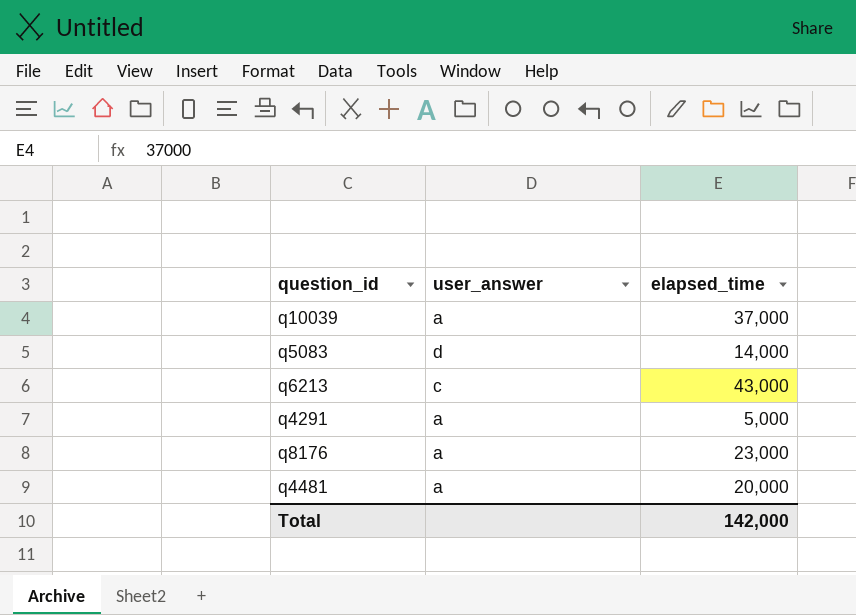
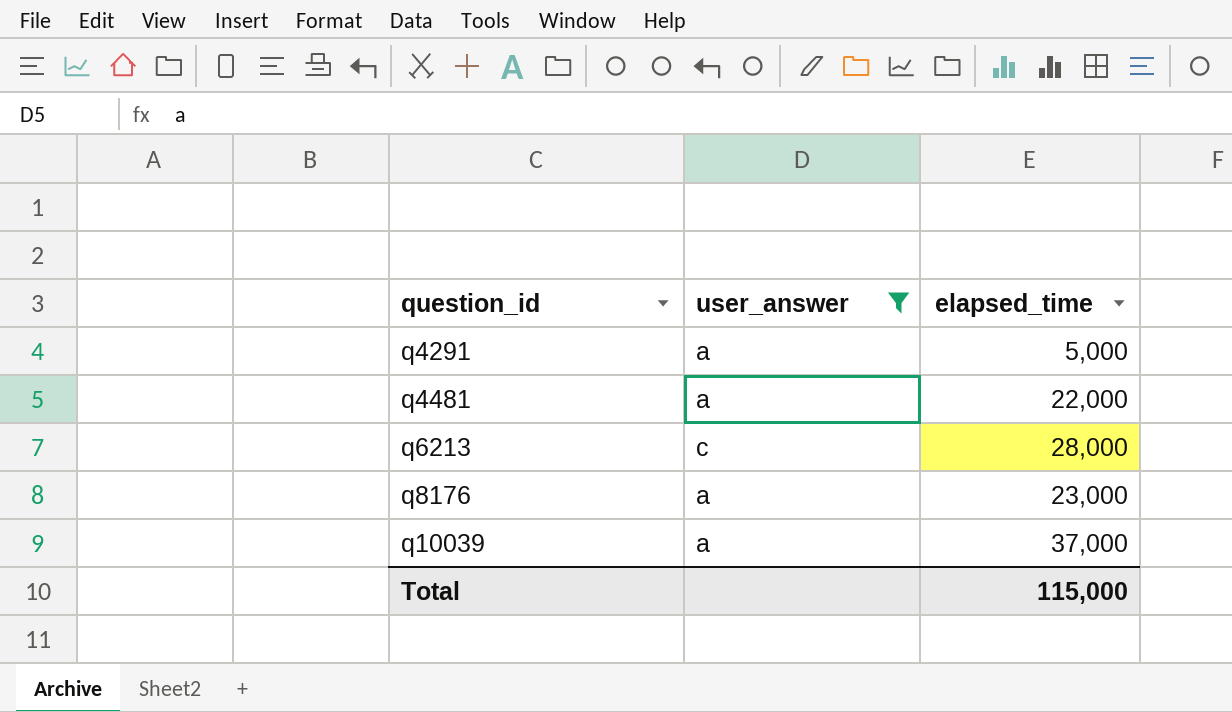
filter: none -> user_answer != d
row order: none -> question_id ascending
q4481 | elapsed_time: 20,000 -> 22,000
q6213 | elapsed_time: 43,000 -> 28,000
Total | elapsed_time: 142,000 -> 115,000

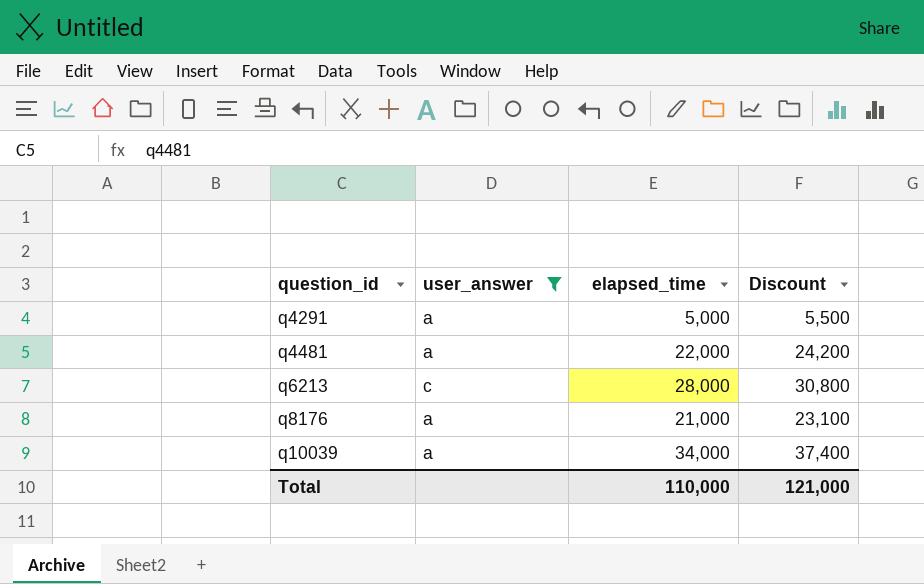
column Discount | formula: none -> [elapsed_time] * 1.1
q8176 | elapsed_time: 23,000 -> 21,000
q10039 | elapsed_time: 37,000 -> 34,000
Total | elapsed_time: 115,000 -> 110,000

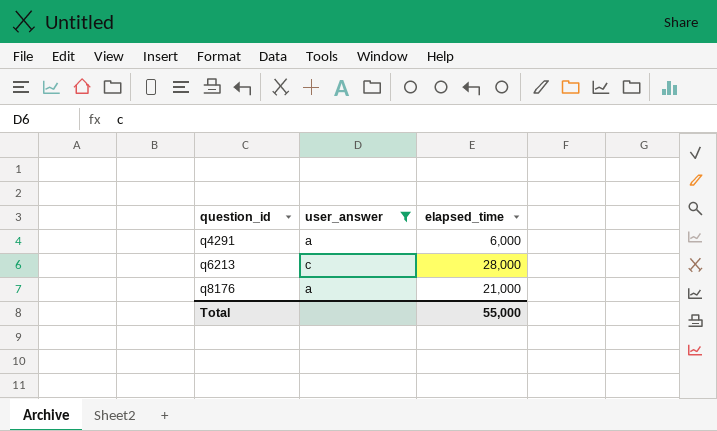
column Discount | formula: [elapsed_time] * 1.1 -> none
row q4481: a | 22,000 | 24,200 -> none
row q10039: a | 34,000 | 37,400 -> none
q4291 | elapsed_time: 5,000 -> 6,000
Total | elapsed_time: 110,000 -> 55,000

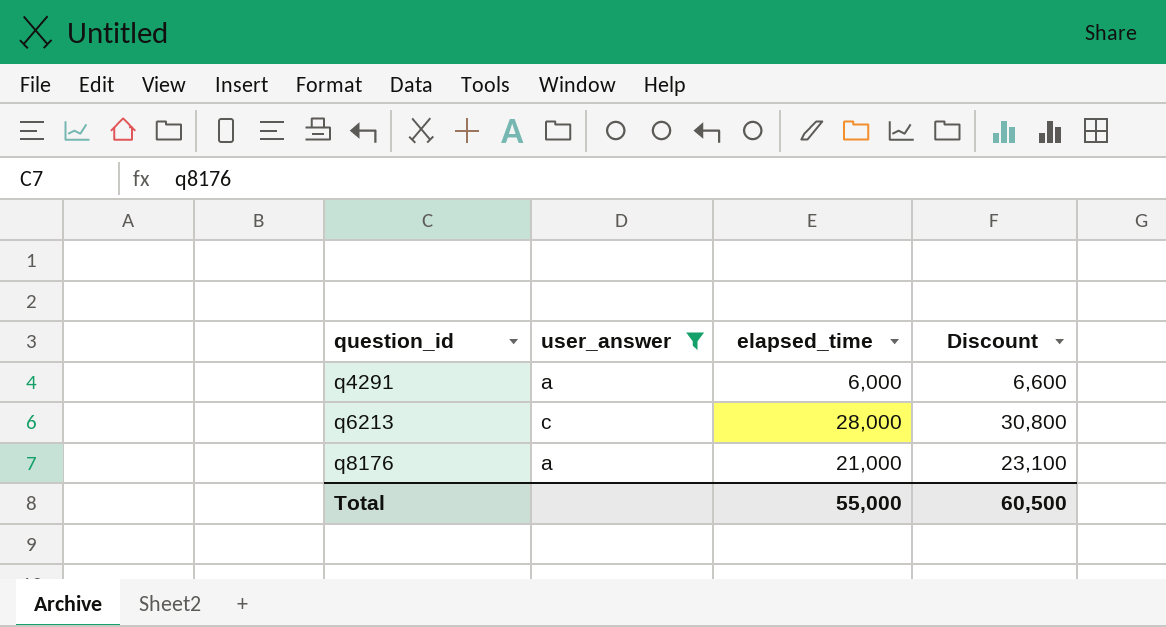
column Discount | formula: none -> [elapsed_time] * 1.1

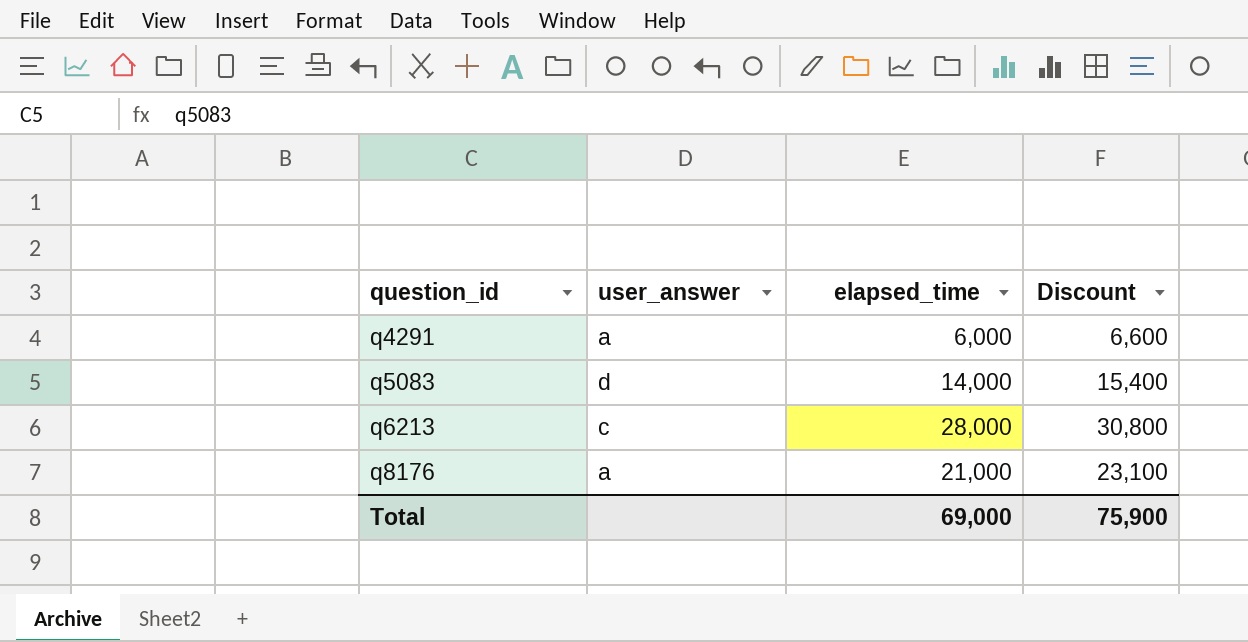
filter: user_answer != d -> none
Total | elapsed_time: 55,000 -> 69,000
Total | Discount: 60,500 -> 75,900

